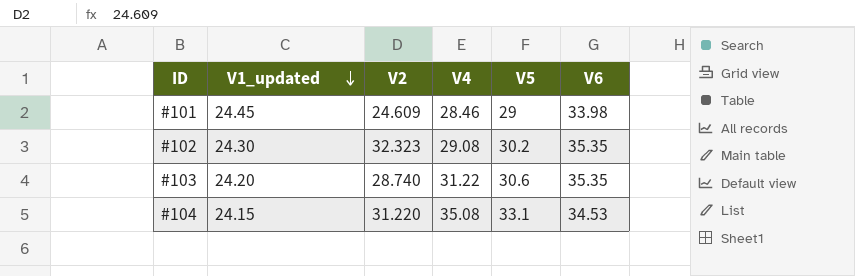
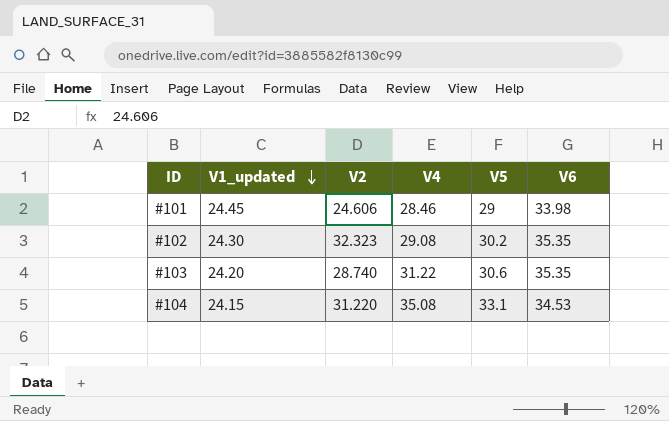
#101 | V2: 24.609 -> 24.606

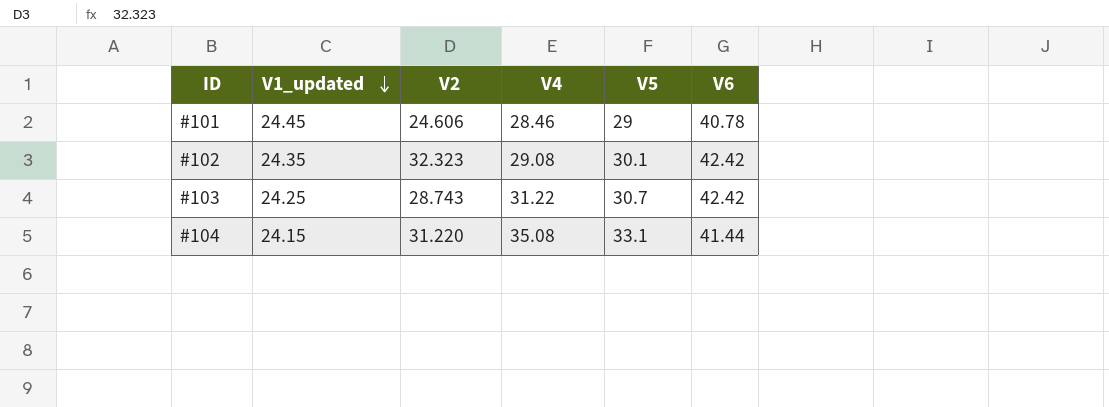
#101 | V6: 33.98 -> 40.78
#102 | V1_updated: 24.30 -> 24.35
#102 | V5: 30.2 -> 30.1
#102 | V6: 35.35 -> 42.42
#103 | V1_updated: 24.20 -> 24.25
#103 | V2: 28.740 -> 28.743
#103 | V5: 30.6 -> 30.7
#103 | V6: 35.35 -> 42.42
#104 | V6: 34.53 -> 41.44

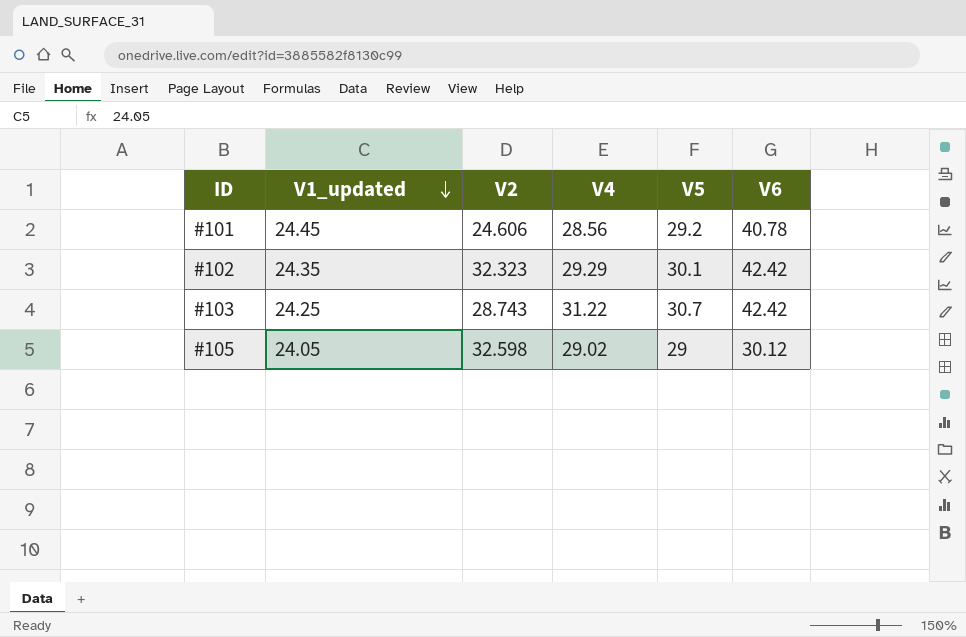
row #104: 24.15 | 31.220 | 35.08 | 33.1 | 41.44 -> none
#101 | V4: 28.46 -> 28.56
#101 | V5: 29 -> 29.2
#102 | V4: 29.08 -> 29.29
row #105: none -> 24.05 | 32.598 | 29.02 | 29 | 30.12

